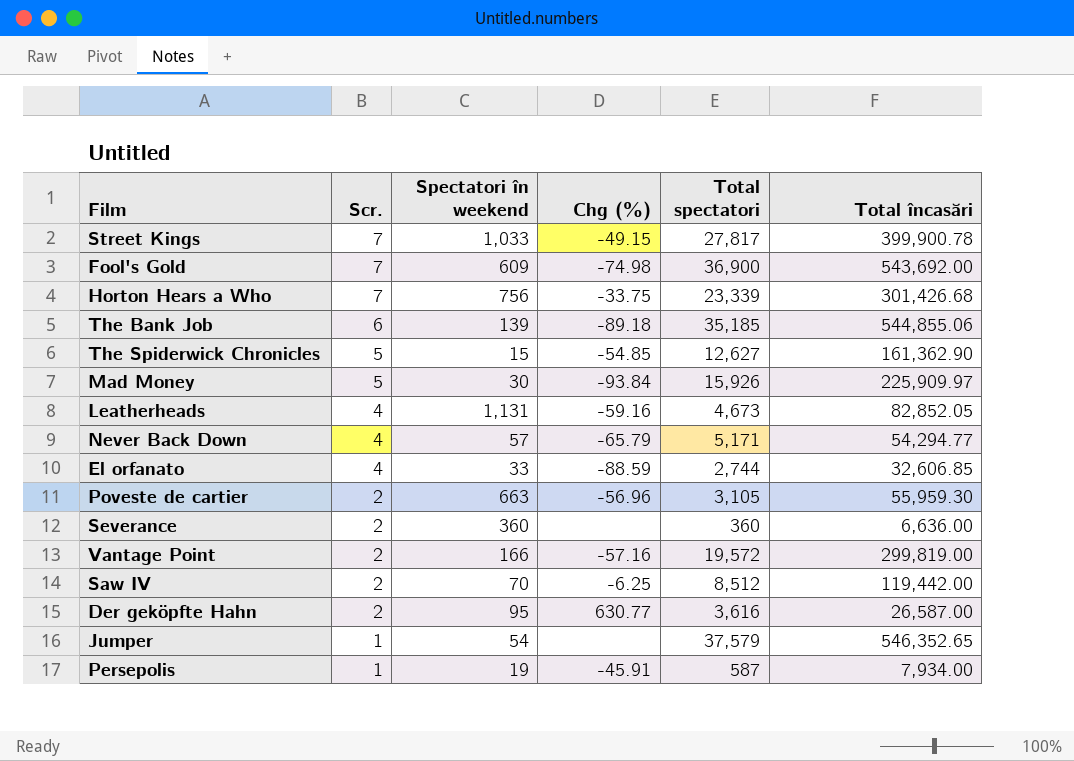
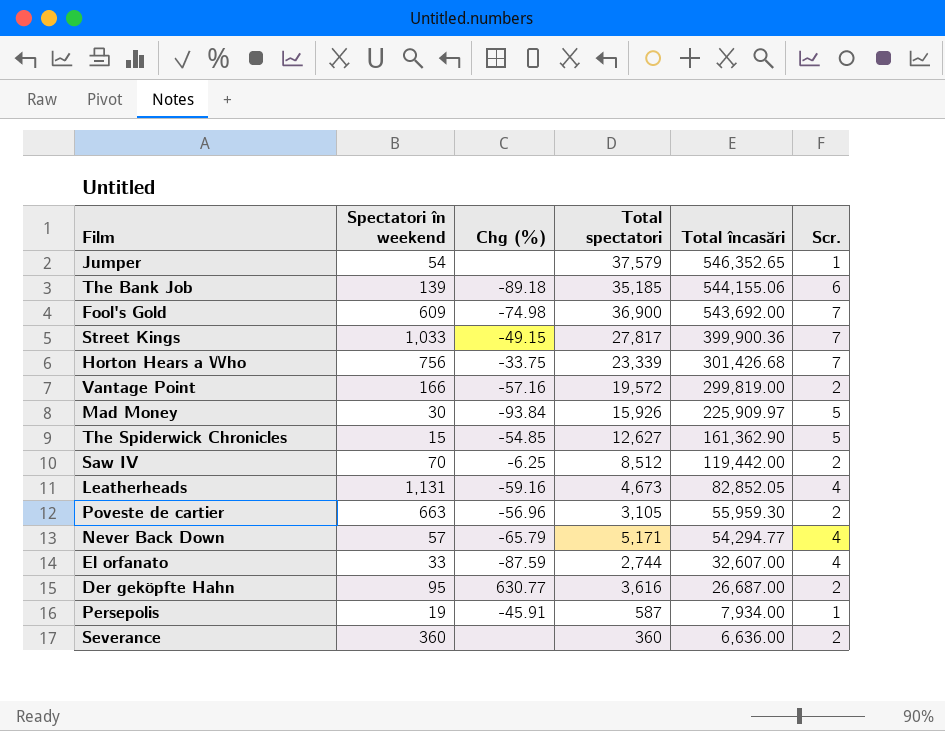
row order: Scr. descending -> Total încasări descending
column Scr. | position: 2 -> 6
The Bank Job | Total încasări: 544,855.06 -> 544,155.06
Street Kings | Total încasări: 399,900.78 -> 399,900.36
El orfanato | Chg (%): -88.59 -> -87.59
El orfanato | Total încasări: 32,606.85 -> 32,607.00
Der geköpfte Hahn | Total încasări: 26,587.00 -> 26,687.00

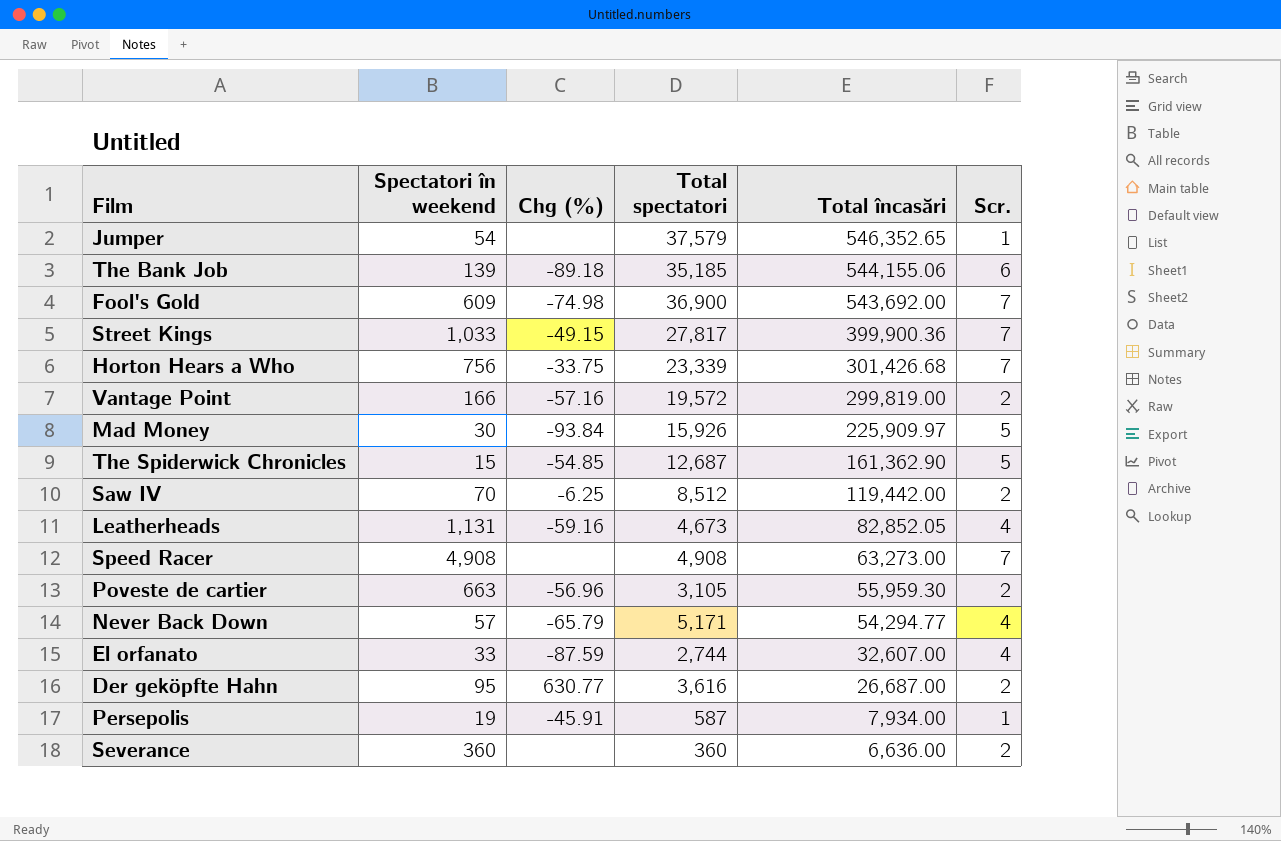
The Spiderwick Chronicles | Total spectatori: 12,627 -> 12,687
row Speed Racer: none -> 4,908 | none | 4,908 | 63,273.00 | 7

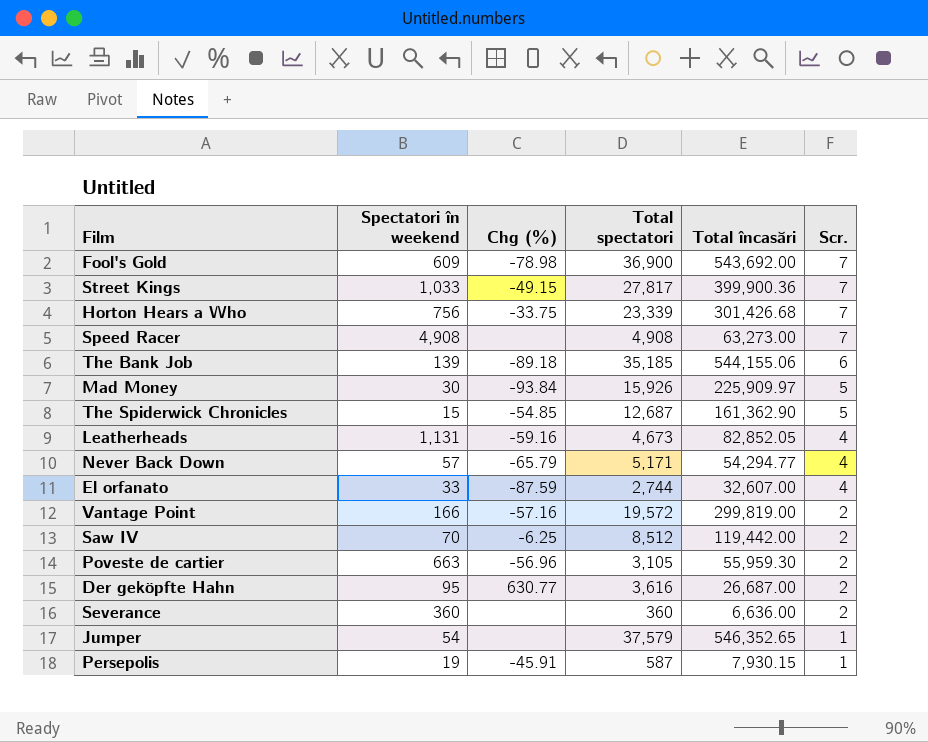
row order: Total încasări descending -> Scr. descending
Fool's Gold | Chg (%): -74.98 -> -78.98
Persepolis | Total încasări: 7,934.00 -> 7,930.15

